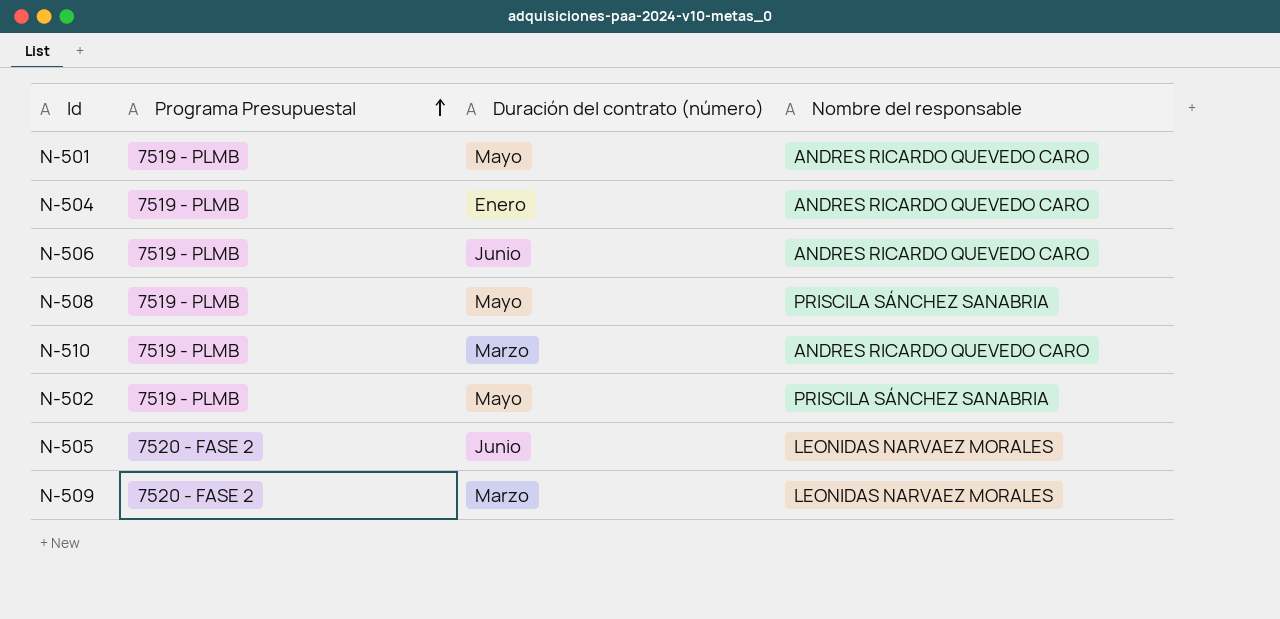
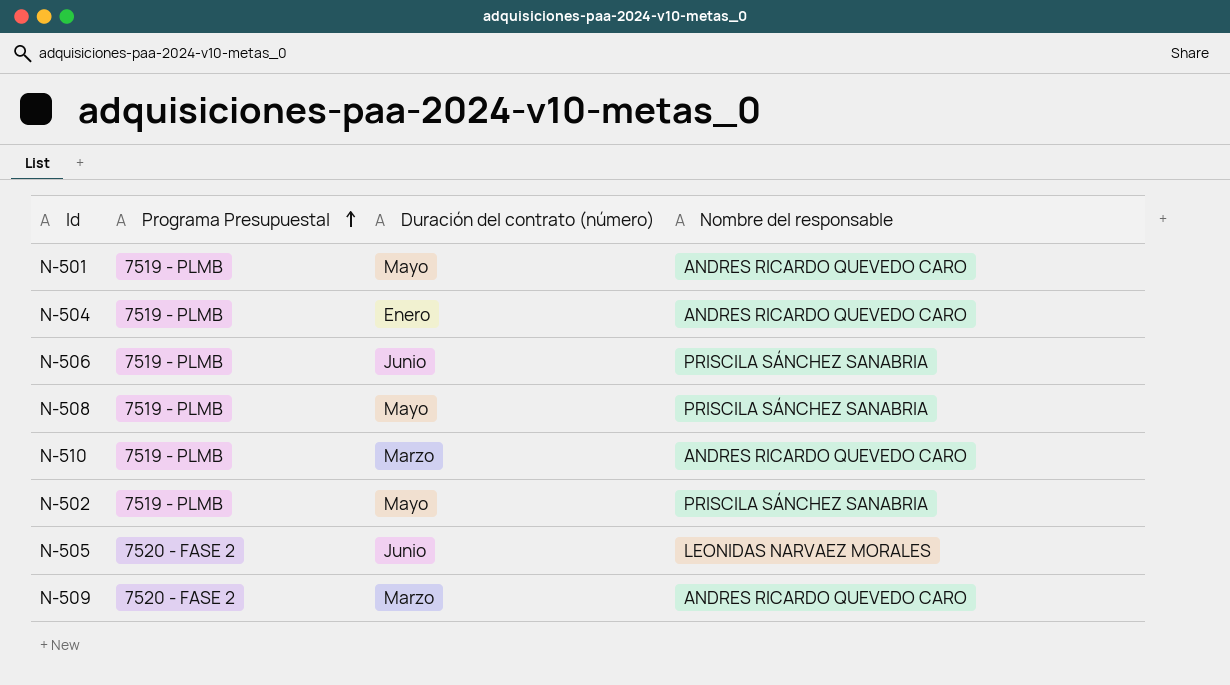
N-506 | Nombre del responsable: ANDRES RICARDO QUEVEDO CARO -> PRISCILA SÁNCHEZ SANABRIA
N-509 | Nombre del responsable: LEONIDAS NARVAEZ MORALES -> ANDRES RICARDO QUEVEDO CARO

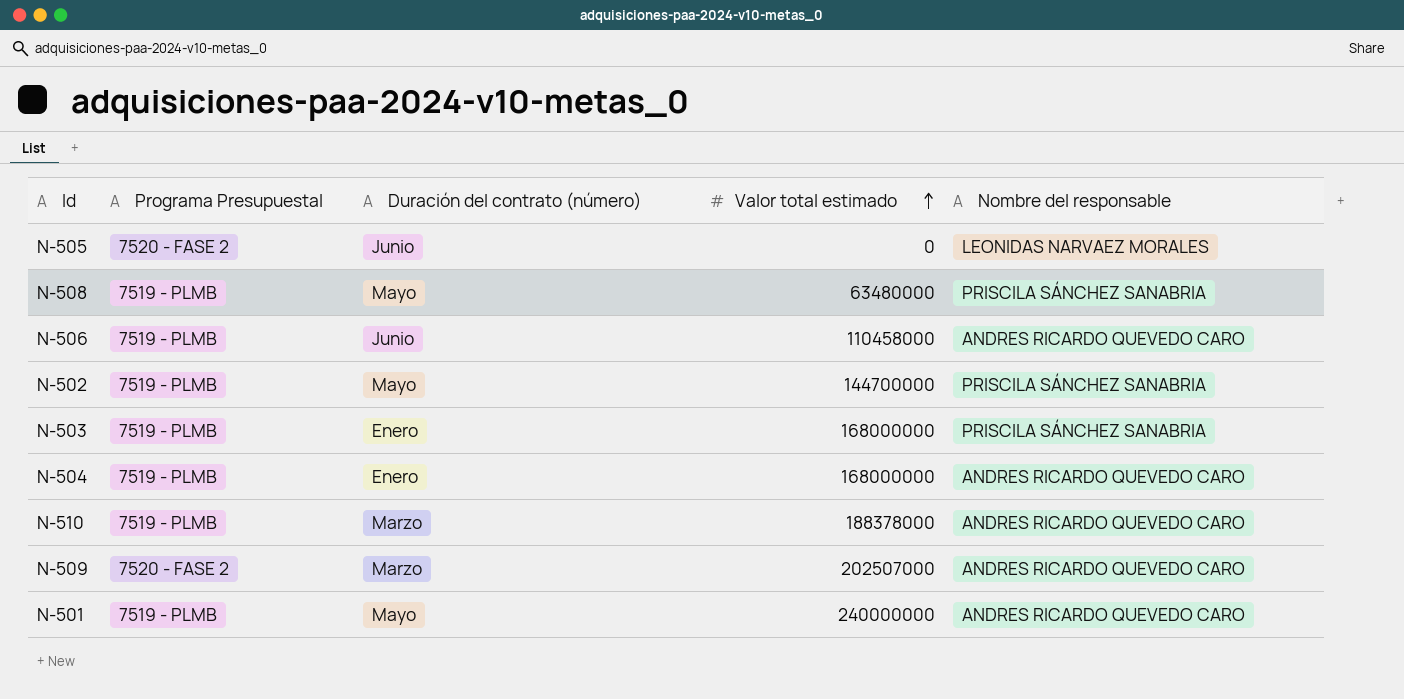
row order: Programa Presupuestal ascending -> Valor total estimado ascending
column Valor total estimado | position: none -> 4
N-506 | Nombre del responsable: PRISCILA SÁNCHEZ SANABRIA -> ANDRES RICARDO QUEVEDO CARO
row N-503: none -> 7519 - PLMB | Enero | 168000000 | PRISCILA SÁNCHEZ SANABRIA

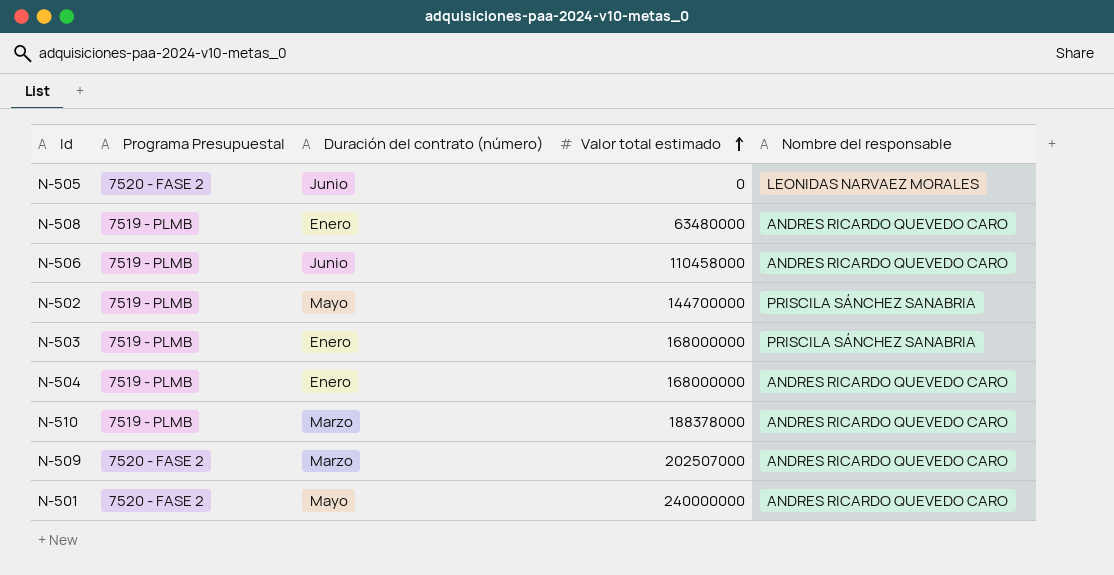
N-508 | Duración del contrato (número): Mayo -> Enero
N-508 | Nombre del responsable: PRISCILA SÁNCHEZ SANABRIA -> ANDRES RICARDO QUEVEDO CARO
N-501 | Programa Presupuestal: 7519 - PLMB -> 7520 - FASE 2

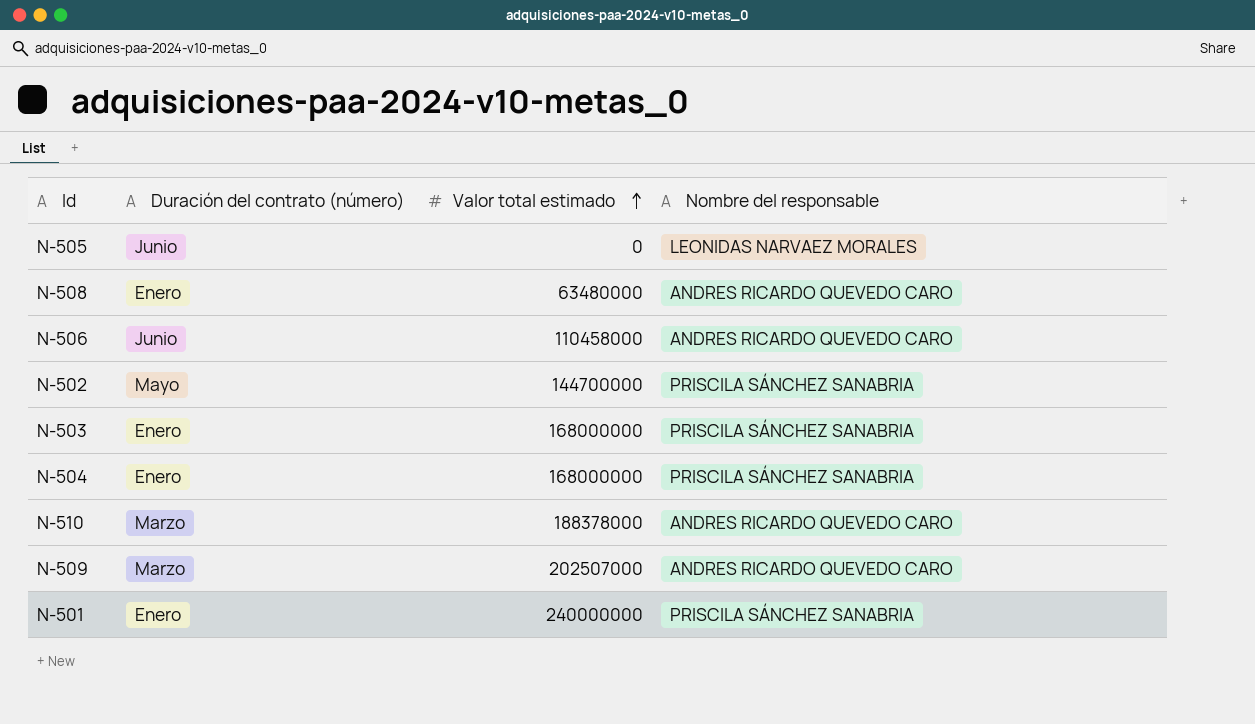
column Programa Presupuestal | position: 2 -> none
N-504 | Nombre del responsable: ANDRES RICARDO QUEVEDO CARO -> PRISCILA SÁNCHEZ SANABRIA
N-501 | Duración del contrato (número): Mayo -> Enero
N-501 | Nombre del responsable: ANDRES RICARDO QUEVEDO CARO -> PRISCILA SÁNCHEZ SANABRIA

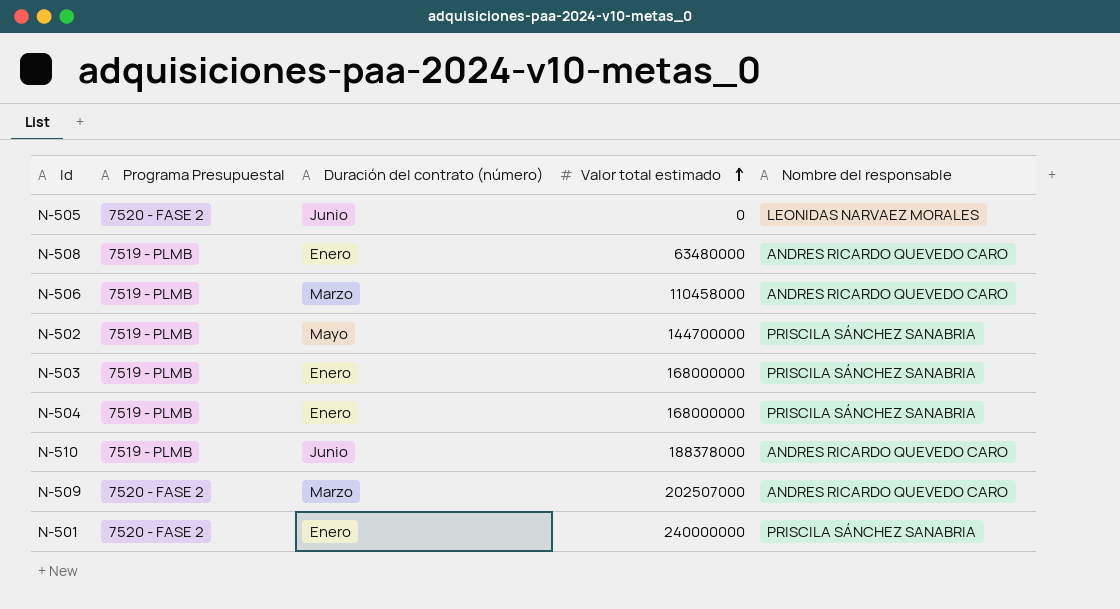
column Programa Presupuestal | position: none -> 2
N-506 | Duración del contrato (número): Junio -> Marzo
N-510 | Duración del contrato (número): Marzo -> Junio

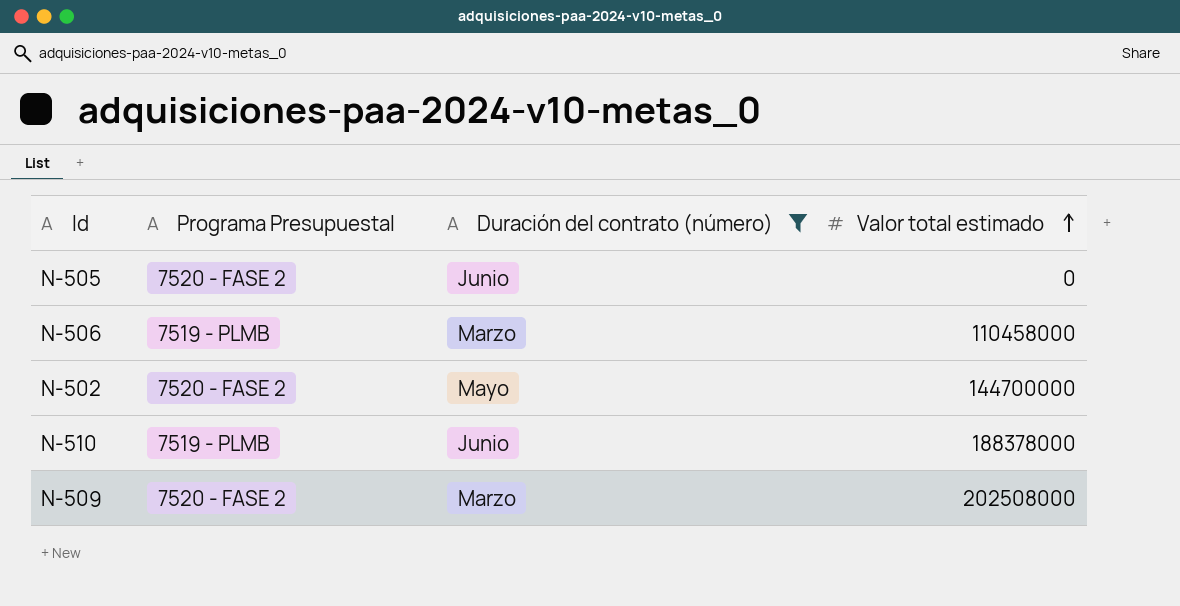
filter: none -> Duración del contrato (número) != Enero
column Nombre del responsable | position: 5 -> none
N-502 | Programa Presupuestal: 7519 - PLMB -> 7520 - FASE 2
N-509 | Valor total estimado: 202507000 -> 202508000

